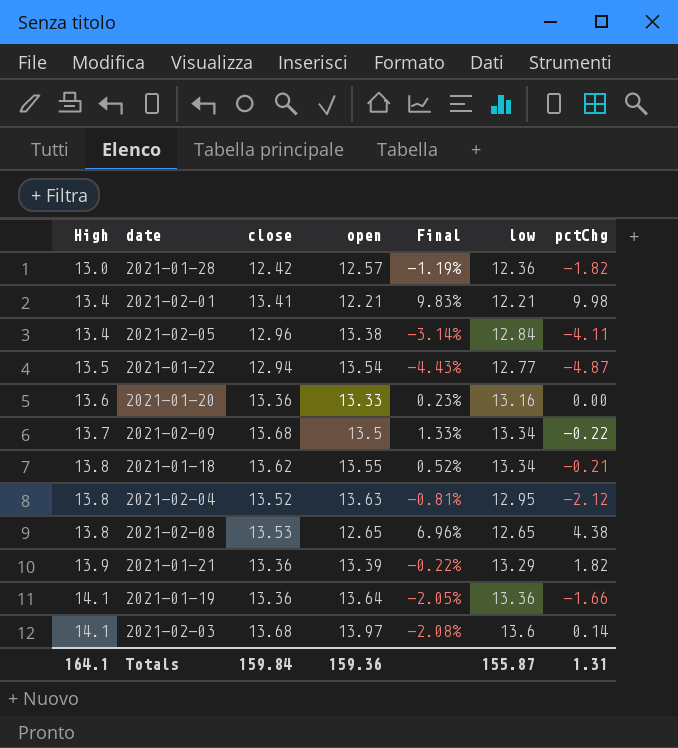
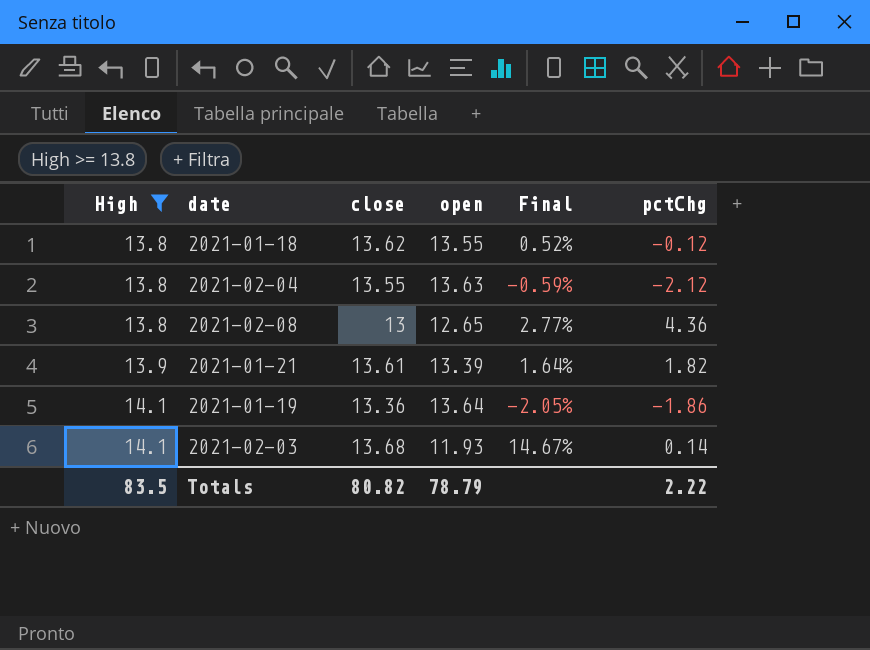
filter: none -> High >= 13.8
column low | position: 6 -> none
2021-01-18 | pctChg: -0.21 -> -0.12
2021-02-04 | close: 13.52 -> 13.55
2021-02-04 | Final: -0.81% -> -0.59%
2021-02-08 | close: 13.53 -> 13
2021-02-08 | Final: 6.96% -> 2.77%
2021-02-08 | pctChg: 4.38 -> 4.36
2021-01-21 | close: 13.36 -> 13.61
2021-01-21 | Final: -0.22% -> 1.64%
2021-01-19 | pctChg: -1.66 -> -1.86
2021-02-03 | open: 13.97 -> 11.93
2021-02-03 | Final: -2.08% -> 14.67%
Totals | High: 164.1 -> 83.5
Totals | close: 159.84 -> 80.82
Totals | open: 159.36 -> 78.79
Totals | pctChg: 1.31 -> 2.22

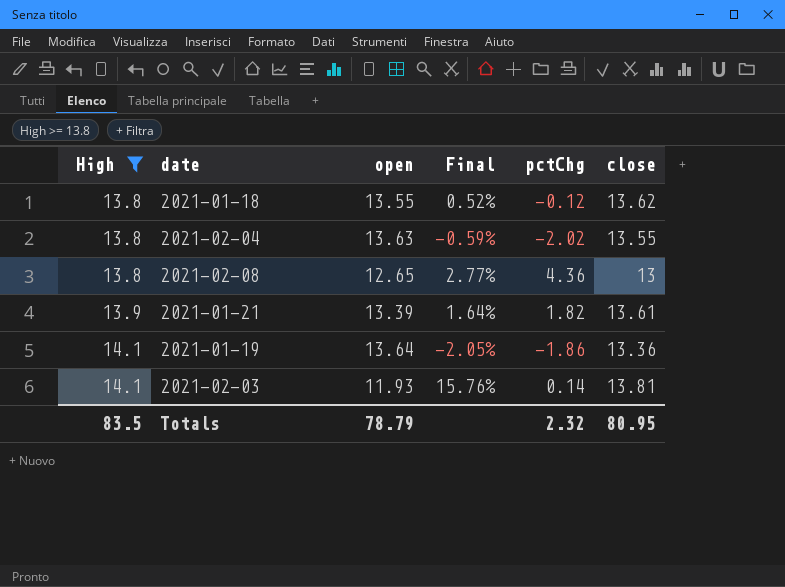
column close | position: 3 -> 6
2021-02-04 | pctChg: -2.12 -> -2.02
2021-02-03 | Final: 14.67% -> 15.76%
2021-02-03 | close: 13.68 -> 13.81
Totals | pctChg: 2.22 -> 2.32
Totals | close: 80.82 -> 80.95

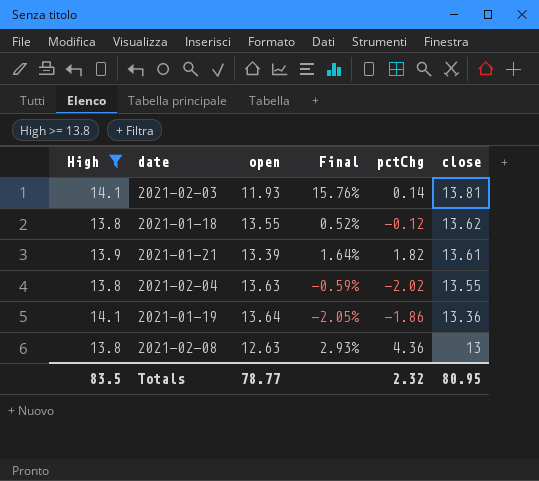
row order: High ascending -> close descending
2021-02-08 | open: 12.65 -> 12.63
2021-02-08 | Final: 2.77% -> 2.93%
Totals | open: 78.79 -> 78.77

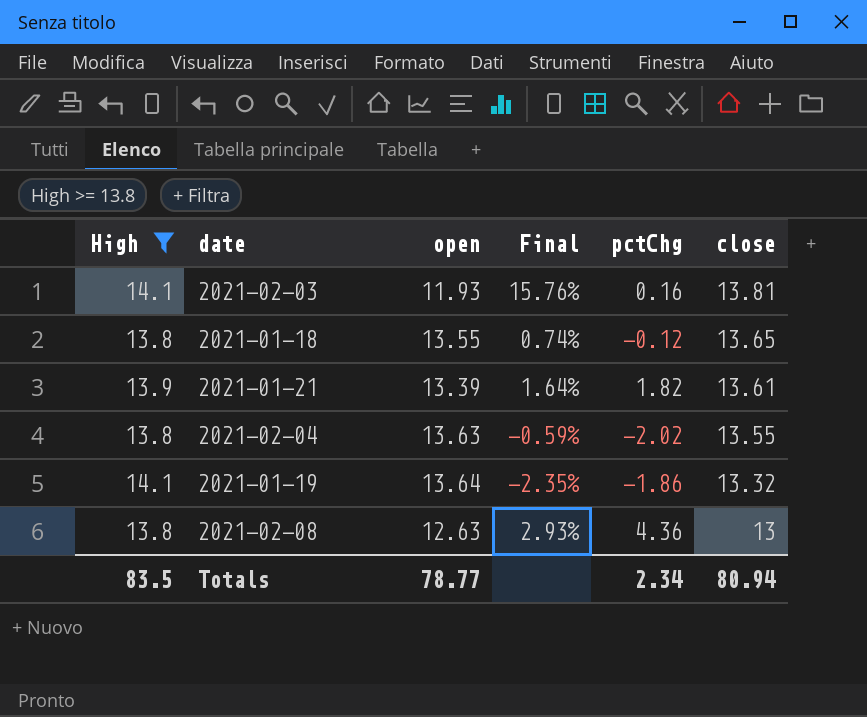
2021-02-03 | pctChg: 0.14 -> 0.16
2021-01-18 | Final: 0.52% -> 0.74%
2021-01-18 | close: 13.62 -> 13.65
2021-01-19 | Final: -2.05% -> -2.35%
2021-01-19 | close: 13.36 -> 13.32
Totals | pctChg: 2.32 -> 2.34
Totals | close: 80.95 -> 80.94

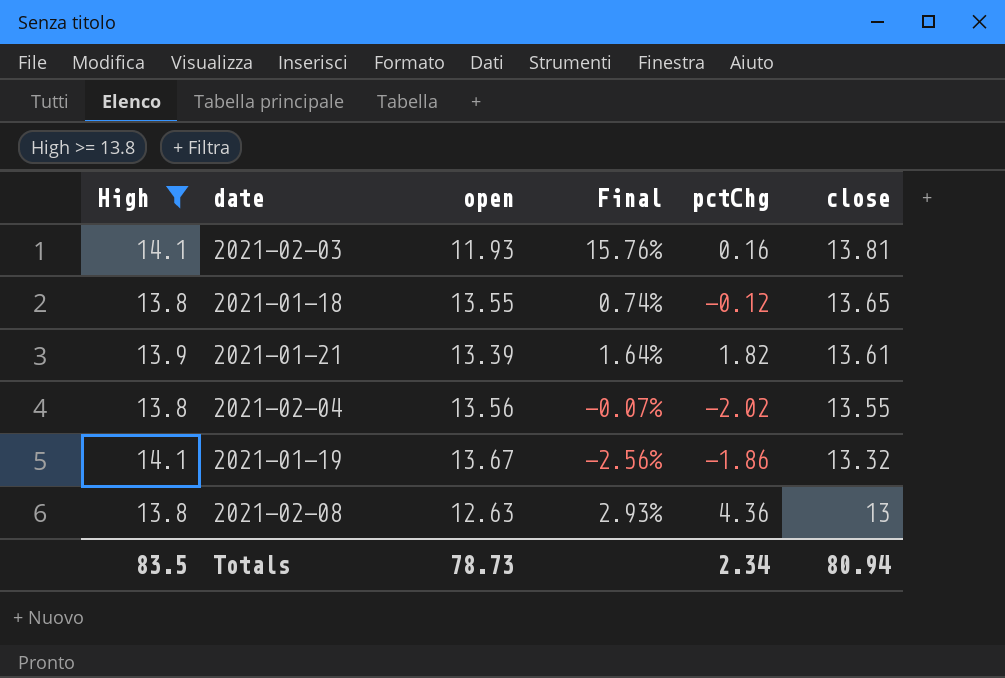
2021-02-04 | open: 13.63 -> 13.56
2021-02-04 | Final: -0.59% -> -0.07%
2021-01-19 | open: 13.64 -> 13.67
2021-01-19 | Final: -2.35% -> -2.56%
Totals | open: 78.77 -> 78.73

